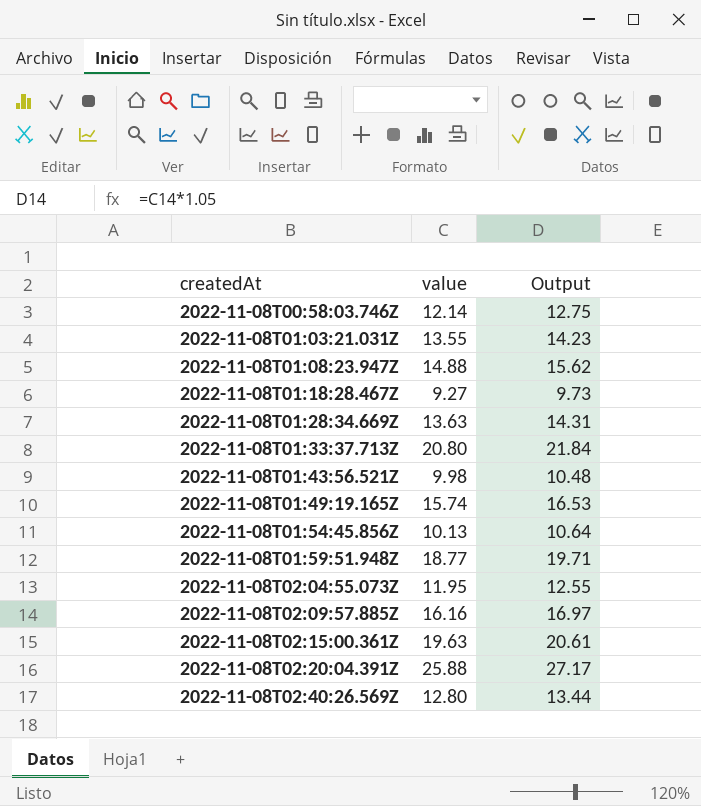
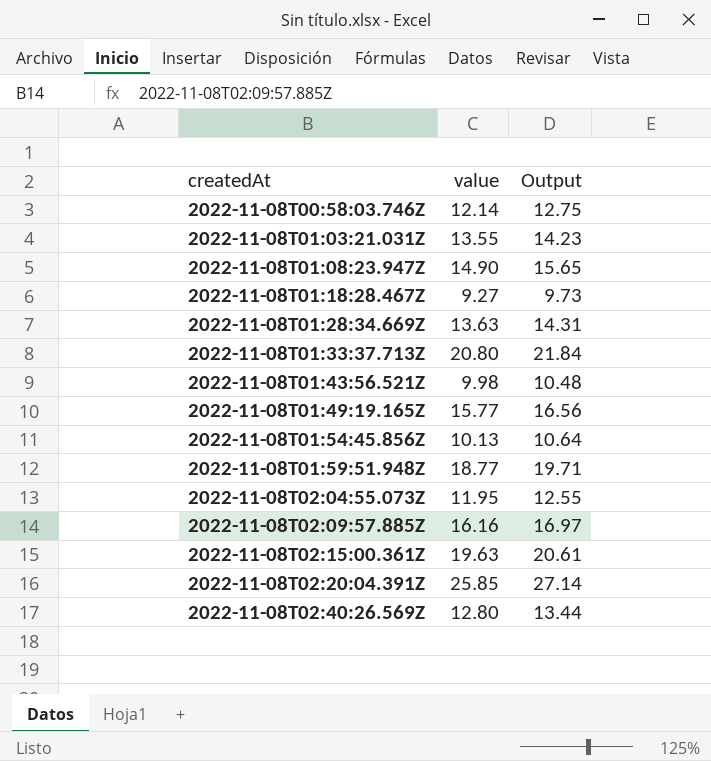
2022-11-08T01:08:23.947Z | value: 14.88 -> 14.90
2022-11-08T01:08:23.947Z | Output: 15.62 -> 15.65
2022-11-08T01:49:19.165Z | value: 15.74 -> 15.77
2022-11-08T01:49:19.165Z | Output: 16.53 -> 16.56
2022-11-08T02:20:04.391Z | value: 25.88 -> 25.85
2022-11-08T02:20:04.391Z | Output: 27.17 -> 27.14

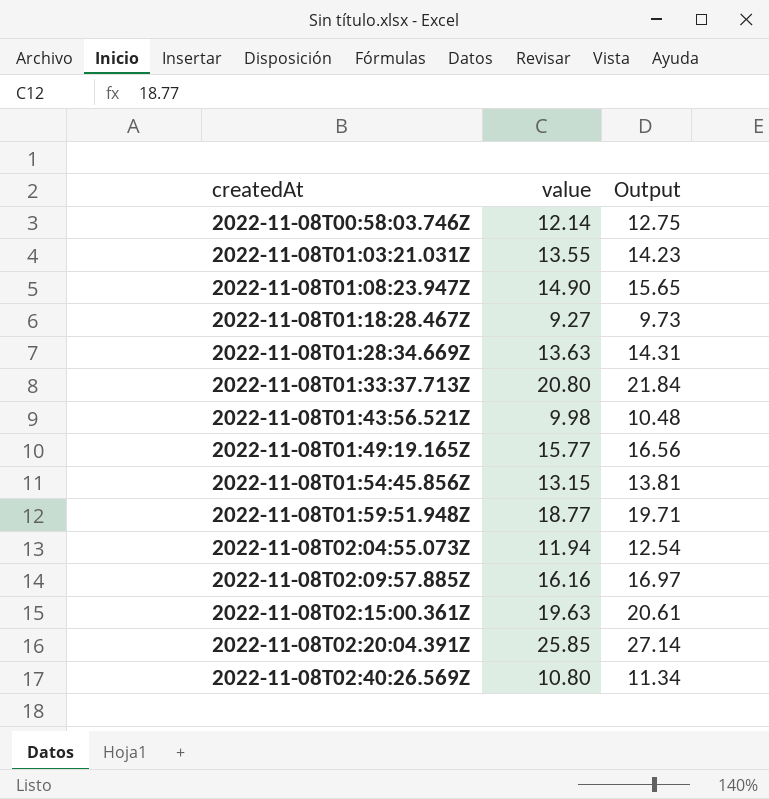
2022-11-08T01:54:45.856Z | value: 10.13 -> 13.15
2022-11-08T01:54:45.856Z | Output: 10.64 -> 13.81
2022-11-08T02:04:55.073Z | value: 11.95 -> 11.94
2022-11-08T02:04:55.073Z | Output: 12.55 -> 12.54
2022-11-08T02:40:26.569Z | value: 12.80 -> 10.80
2022-11-08T02:40:26.569Z | Output: 13.44 -> 11.34

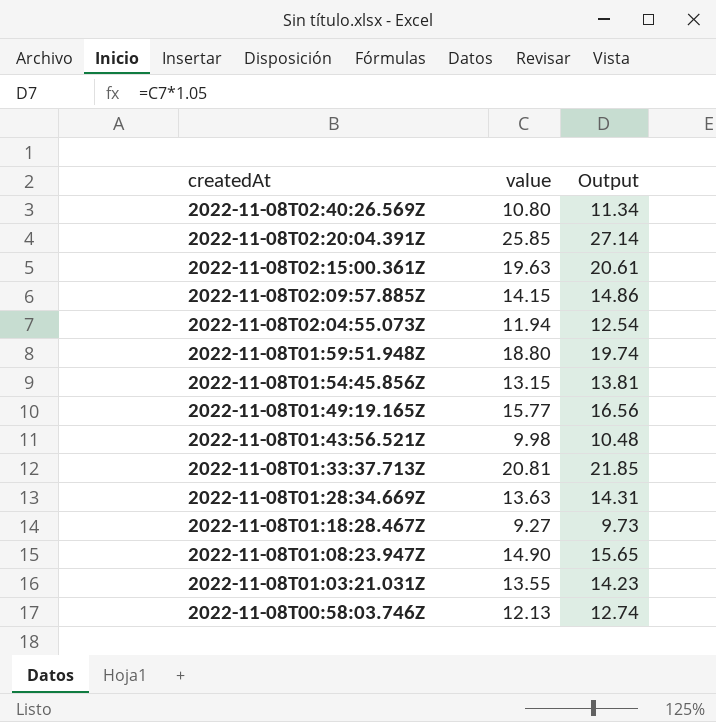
row order: createdAt ascending -> createdAt descending
2022-11-08T02:09:57.885Z | value: 16.16 -> 14.15
2022-11-08T02:09:57.885Z | Output: 16.97 -> 14.86
2022-11-08T01:59:51.948Z | value: 18.77 -> 18.80
2022-11-08T01:59:51.948Z | Output: 19.71 -> 19.74
2022-11-08T01:33:37.713Z | value: 20.80 -> 20.81
2022-11-08T01:33:37.713Z | Output: 21.84 -> 21.85
2022-11-08T00:58:03.746Z | value: 12.14 -> 12.13
2022-11-08T00:58:03.746Z | Output: 12.75 -> 12.74

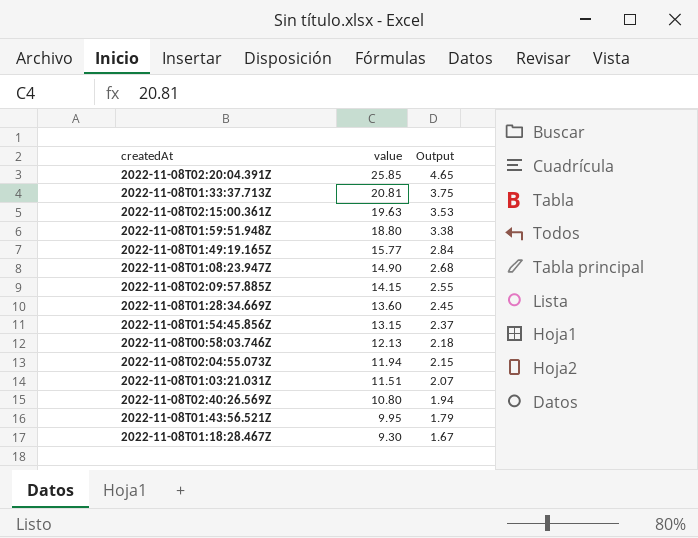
row order: createdAt descending -> value descending
column Output | formula: [value] * 1.05 -> [value] * 0.18
2022-11-08T01:28:34.669Z | value: 13.63 -> 13.60
2022-11-08T01:03:21.031Z | value: 13.55 -> 11.51
2022-11-08T01:43:56.521Z | value: 9.98 -> 9.95
2022-11-08T01:18:28.467Z | value: 9.27 -> 9.30

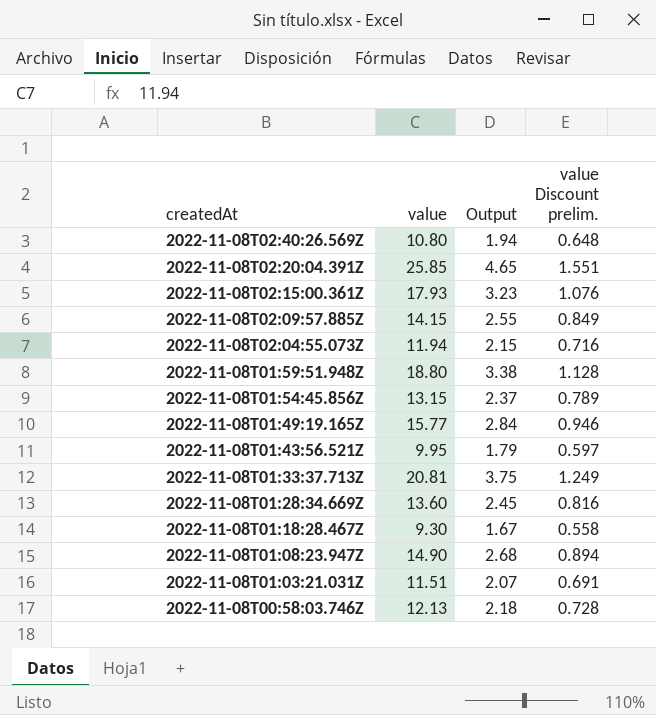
row order: value descending -> createdAt descending
column value Discount prelim. | formula: none -> [value] * 0.06
2022-11-08T02:15:00.361Z | value: 19.63 -> 17.93
2022-11-08T02:15:00.361Z | Output: 3.53 -> 3.23

